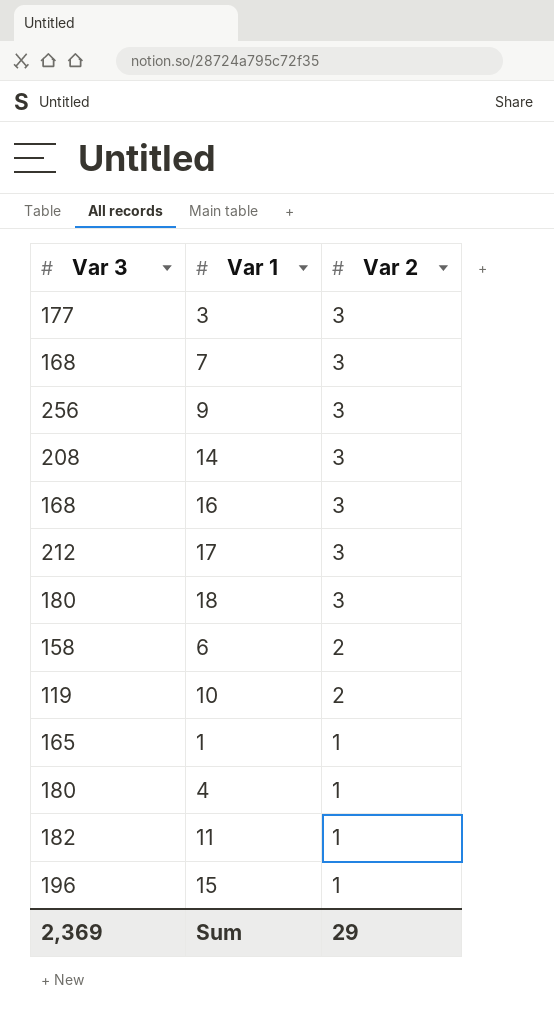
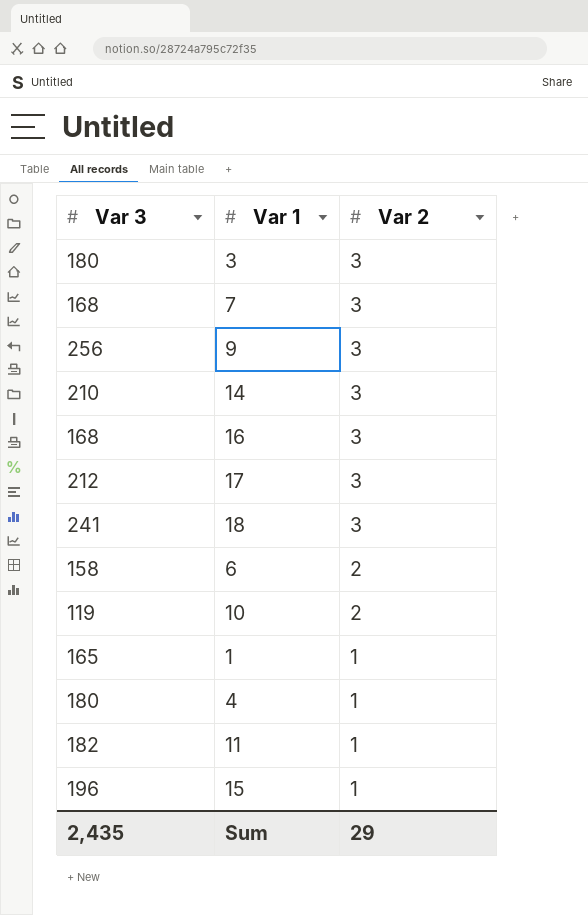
3 | Var 3: 177 -> 180
14 | Var 3: 208 -> 210
18 | Var 3: 180 -> 241
Sum | Var 3: 2,369 -> 2,435

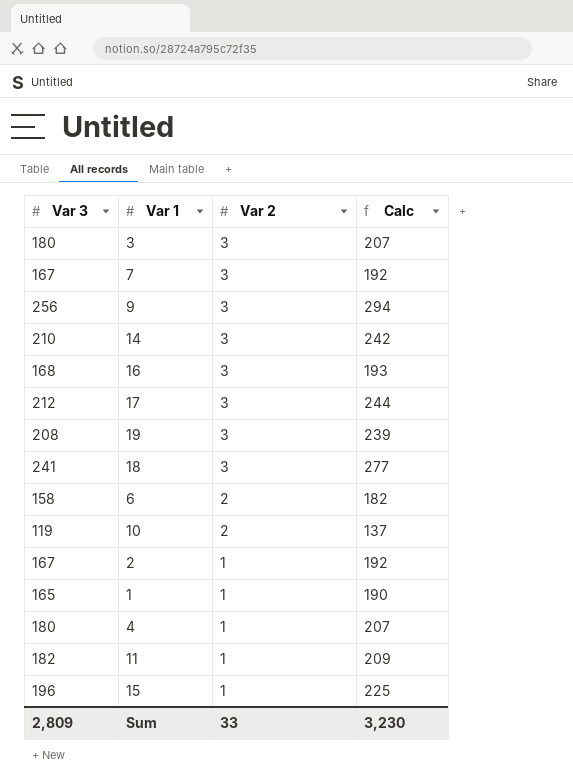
column Calc | formula: none -> [Var 3] * 1.15
7 | Var 3: 168 -> 167
row 19: none -> 208 | 3 | 239
row 2: none -> 167 | 1 | 192
Sum | Var 3: 2,435 -> 2,809
Sum | Var 2: 29 -> 33

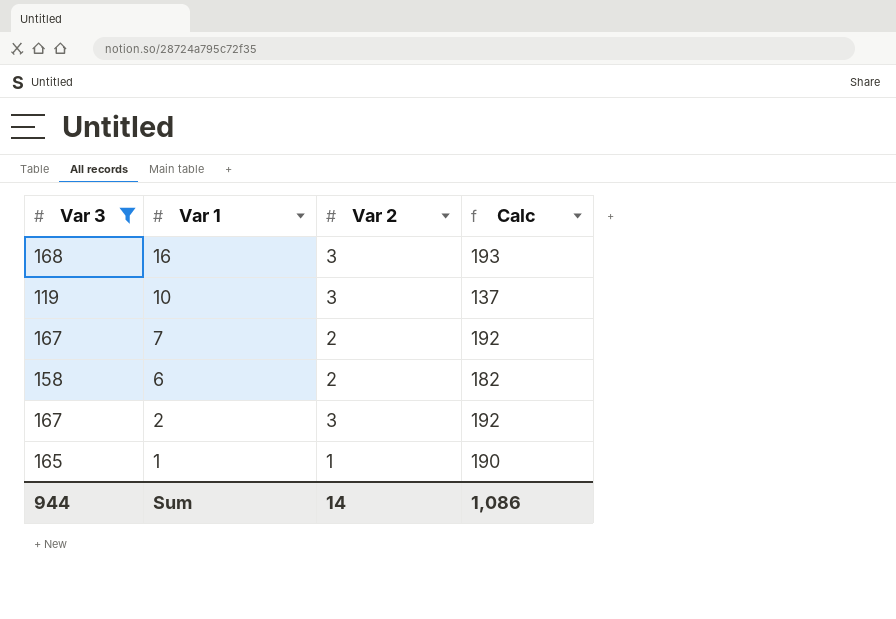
filter: none -> Var 3 <= 168
row order: Var 2 descending -> Var 1 descending
10 | Var 2: 2 -> 3
7 | Var 2: 3 -> 2
2 | Var 2: 1 -> 3
Sum | Var 3: 2,809 -> 944
Sum | Var 2: 33 -> 14
Sum | Calc: 3,230 -> 1,086

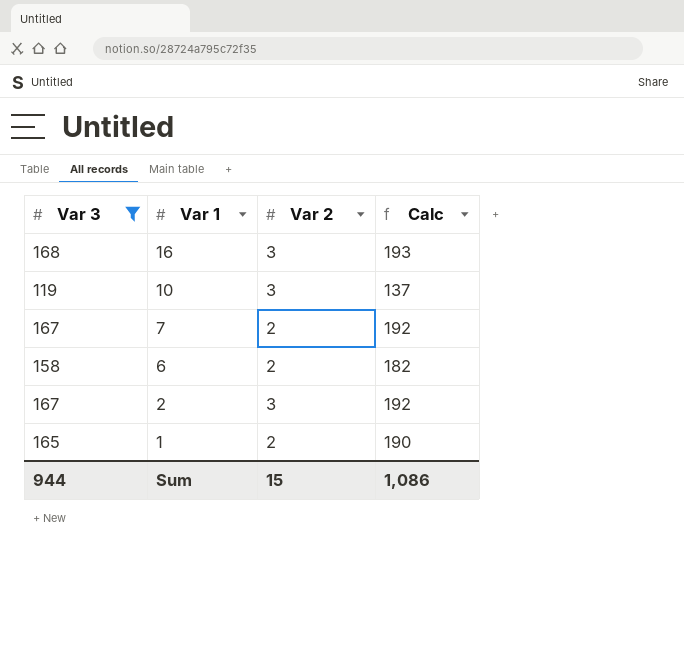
1 | Var 2: 1 -> 2
Sum | Var 2: 14 -> 15

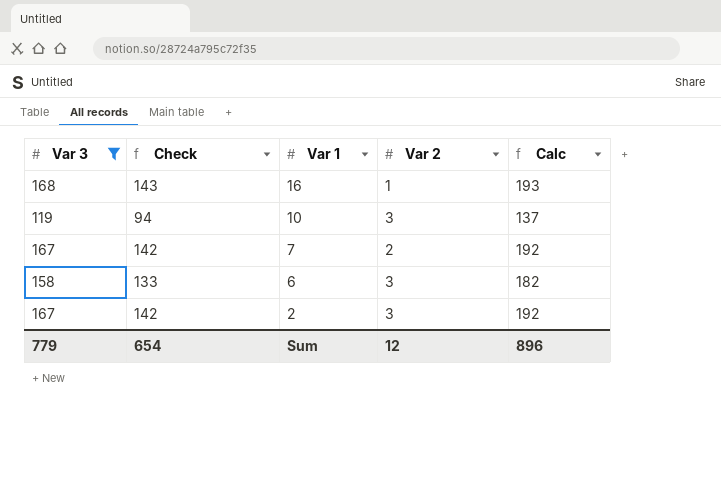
column Check | formula: none -> [Var 3] - 25
row 1: 165 | 2 | 190 -> none
16 | Var 2: 3 -> 1
6 | Var 2: 2 -> 3
Sum | Var 3: 944 -> 779
Sum | Var 2: 15 -> 12
Sum | Calc: 1,086 -> 896

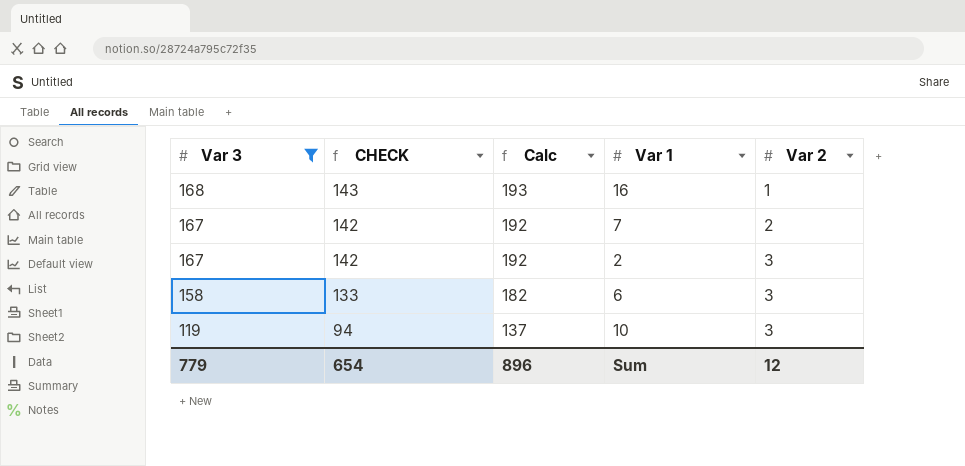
row order: Var 1 descending -> Var 3 descending
column name: Check -> CHECK
column Calc | position: 5 -> 3

